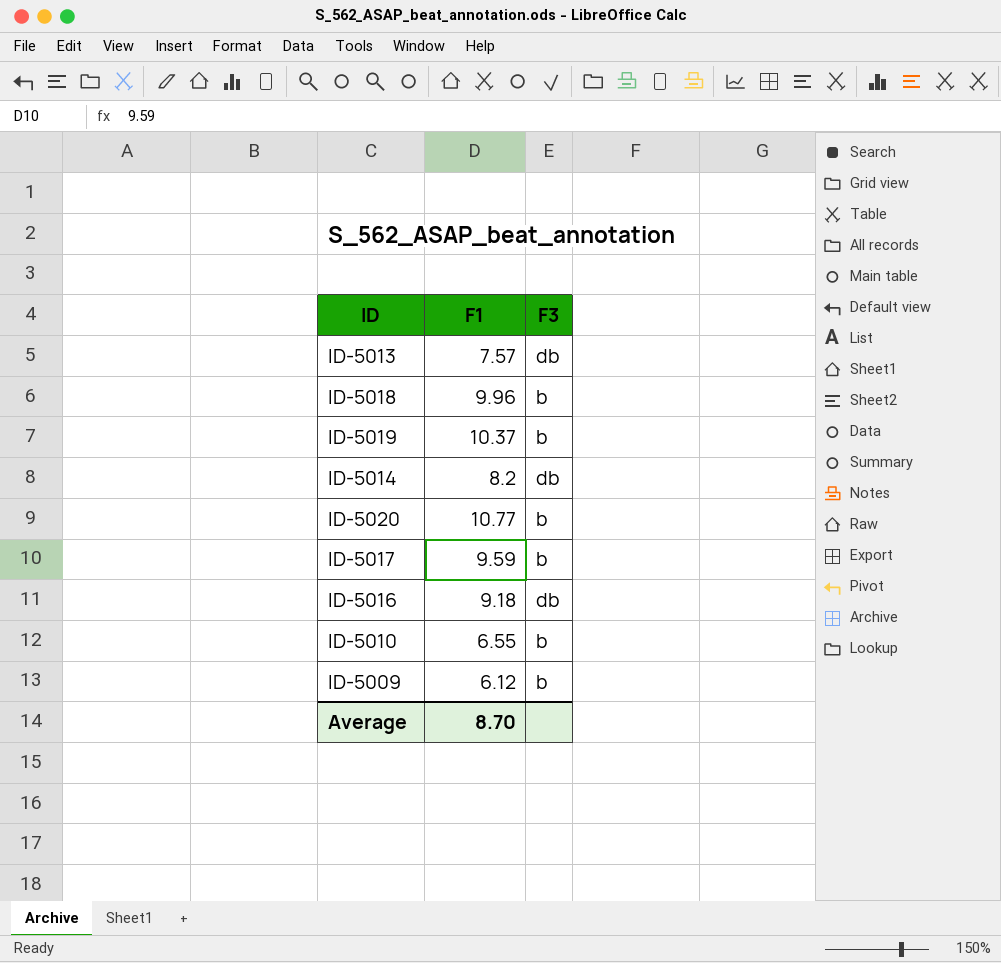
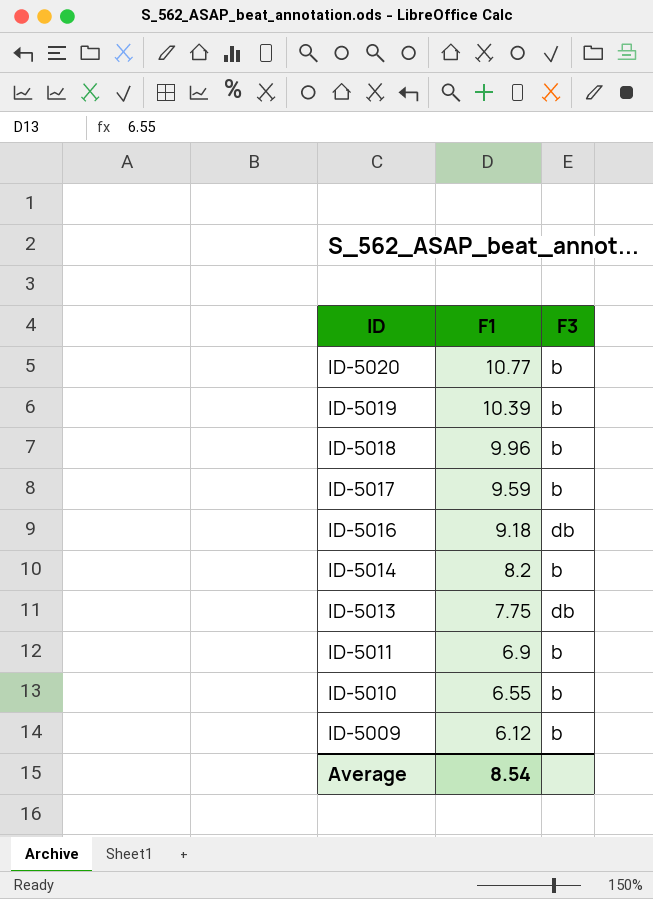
row order: none -> ID descending
ID-5019 | F1: 10.37 -> 10.39
ID-5014 | F3: db -> b
ID-5013 | F1: 7.57 -> 7.75
row ID-5011: none -> 6.9 | b
Average | F1: 8.70 -> 8.54

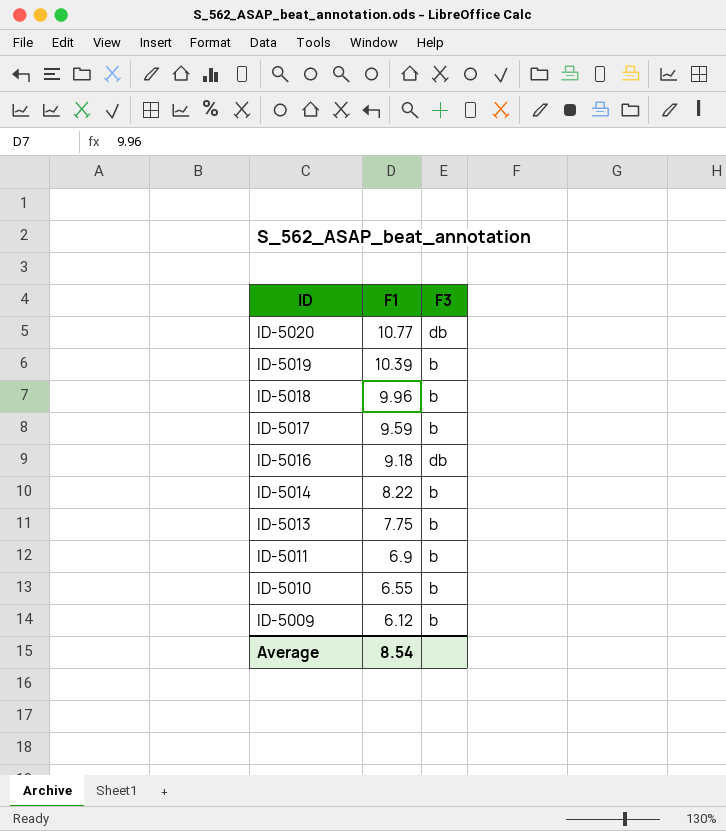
ID-5020 | F3: b -> db
ID-5014 | F1: 8.2 -> 8.22
ID-5013 | F3: db -> b

